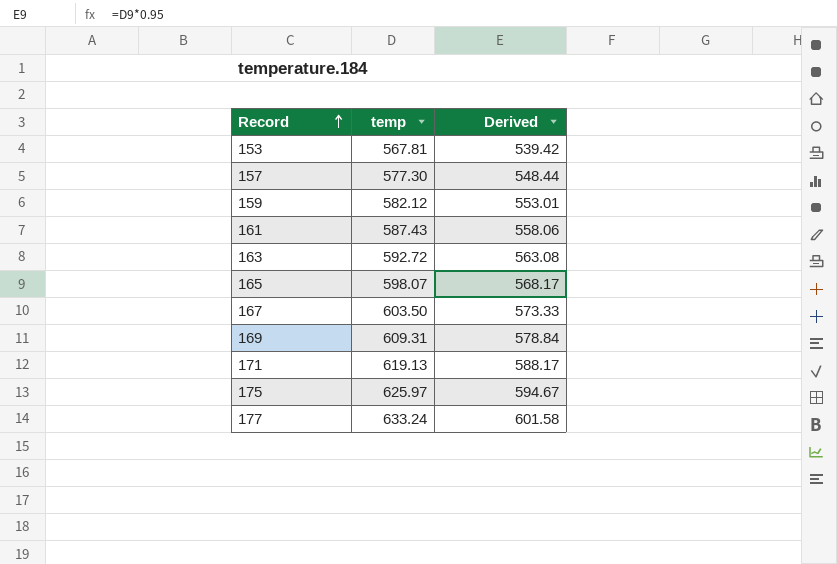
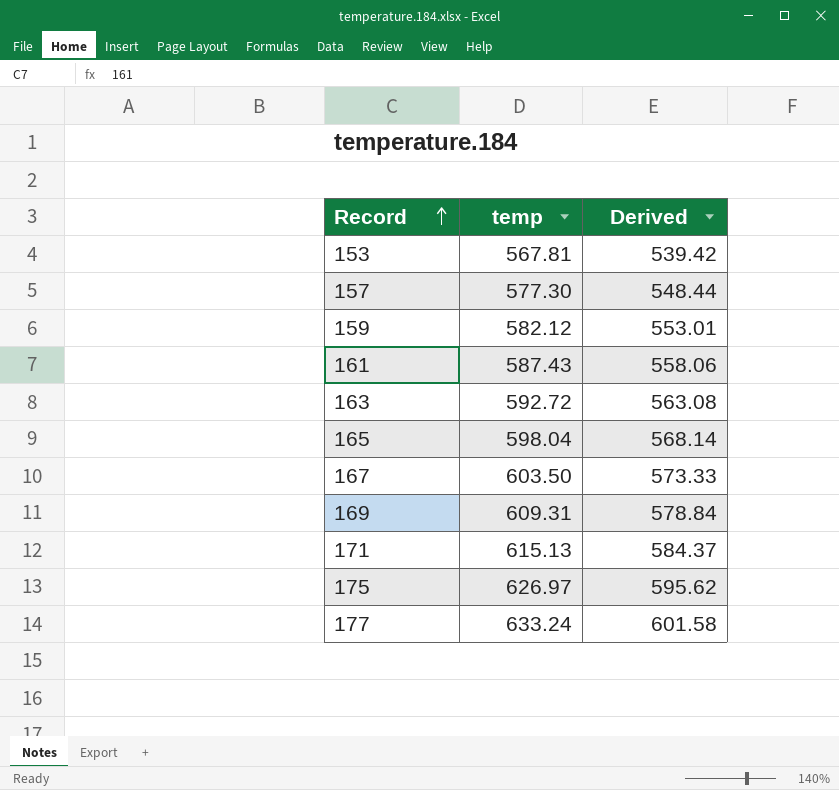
165 | temp: 598.07 -> 598.04
165 | Derived: 568.17 -> 568.14
171 | temp: 619.13 -> 615.13
171 | Derived: 588.17 -> 584.37
175 | temp: 625.97 -> 626.97
175 | Derived: 594.67 -> 595.62

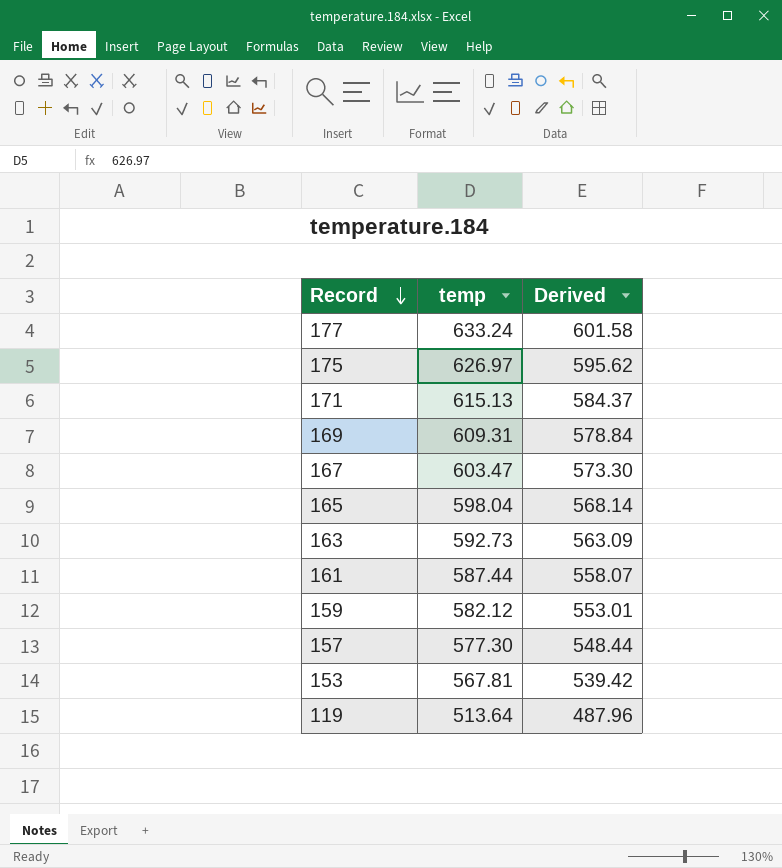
row order: Record ascending -> Record descending
167 | temp: 603.50 -> 603.47
167 | Derived: 573.33 -> 573.30
163 | temp: 592.72 -> 592.73
163 | Derived: 563.08 -> 563.09
161 | temp: 587.43 -> 587.44
161 | Derived: 558.06 -> 558.07
row 119: none -> 513.64 | 487.96

